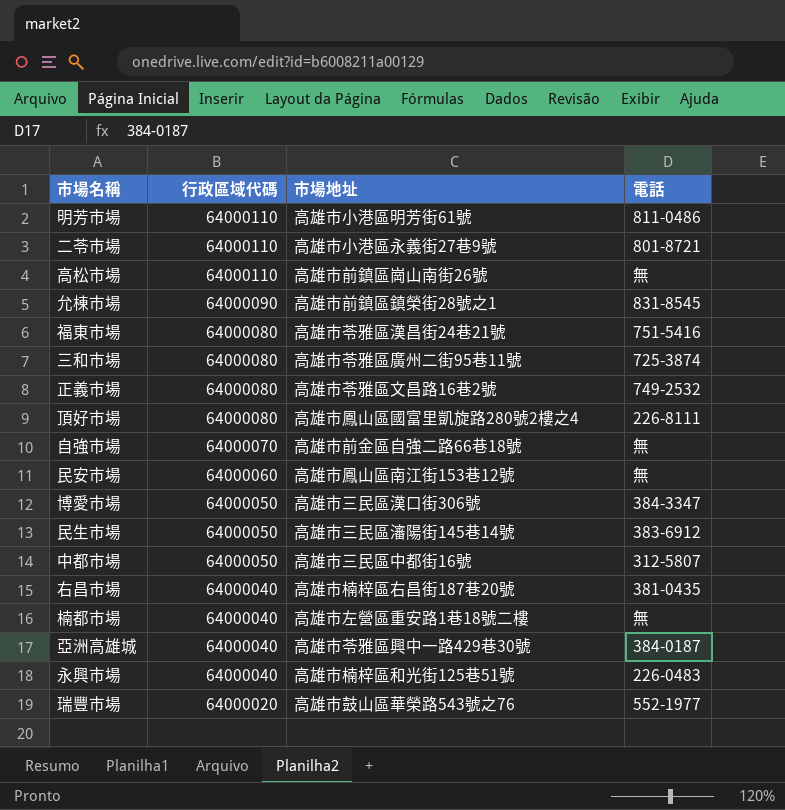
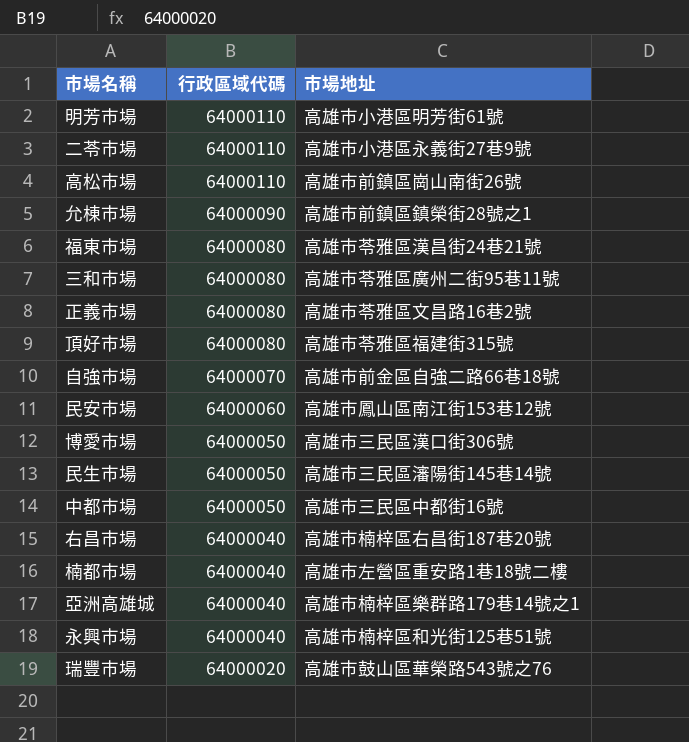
column 電話 | position: 4 -> none
頂好市場 | 市場地址: 高雄市鳳山區國富里凱旋路280號2樓之4 -> 高雄市苓雅區福建街315號
亞洲高雄城 | 市場地址: 高雄市苓雅區興中一路429巷30號 -> 高雄市楠梓區樂群路179巷14號之1

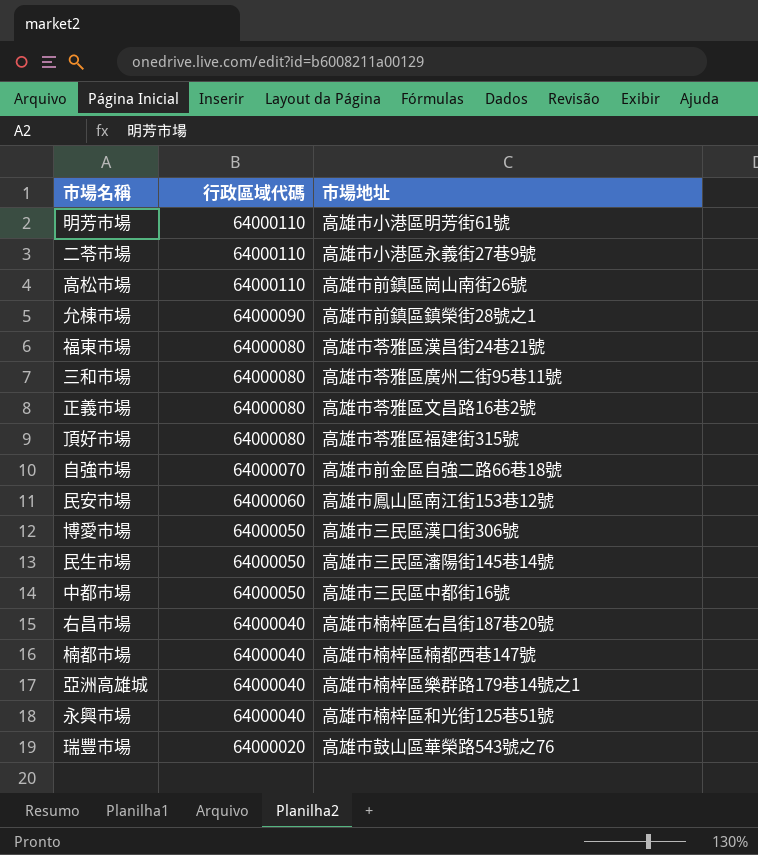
楠都市場 | 市場地址: 高雄市左營區重安路1巷18號二樓 -> 高雄市楠梓區楠都西巷147號

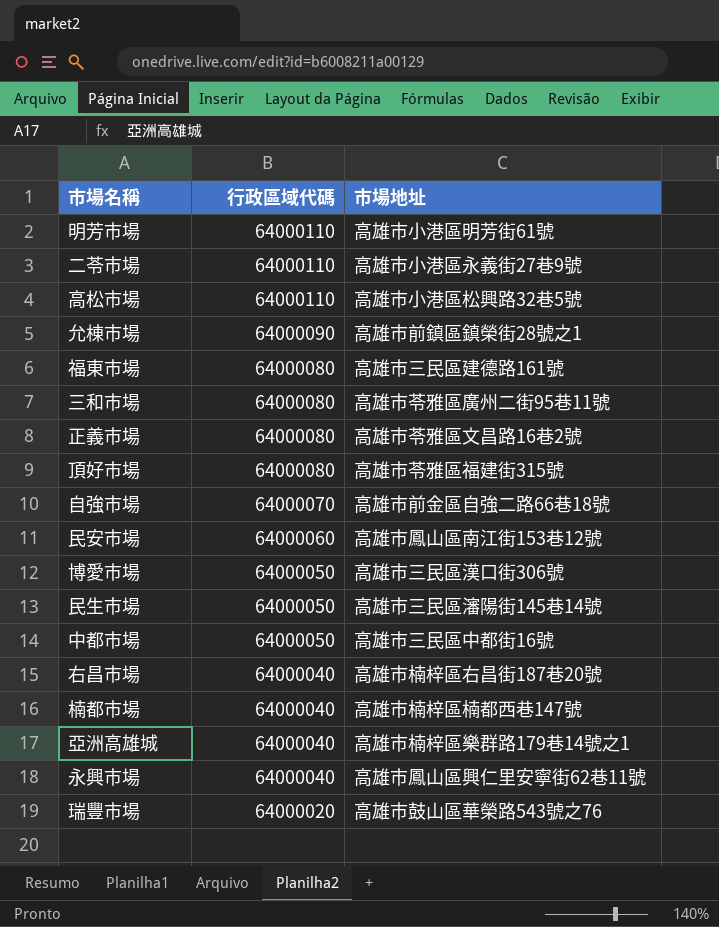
高松市場 | 市場地址: 高雄市前鎮區崗山南街26號 -> 高雄市小港區松興路32巷5號
福東市場 | 市場地址: 高雄市苓雅區漢昌街24巷21號 -> 高雄市三民區建德路161號
永興市場 | 市場地址: 高雄市楠梓區和光街125巷51號 -> 高雄市鳳山區興仁里安寧街62巷11號

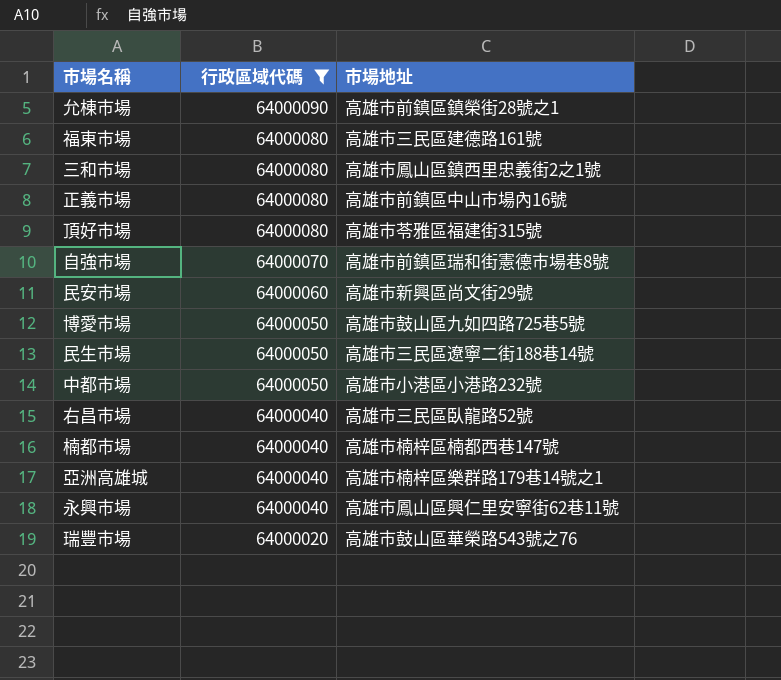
filter: none -> 行政區域代碼 != 64000110
三和市場 | 市場地址: 高雄市苓雅區廣州二街95巷11號 -> 高雄市鳳山區鎮西里忠義街2之1號
正義市場 | 市場地址: 高雄市苓雅區文昌路16巷2號 -> 高雄市前鎮區中山市場內16號
自強市場 | 市場地址: 高雄市前金區自強二路66巷18號 -> 高雄市前鎮區瑞和街憲德市場巷8號
民安市場 | 市場地址: 高雄市鳳山區南江街153巷12號 -> 高雄市新興區尚文街29號
博愛市場 | 市場地址: 高雄市三民區漢口街306號 -> 高雄市鼓山區九如四路725巷5號
民生市場 | 市場地址: 高雄市三民區瀋陽街145巷14號 -> 高雄市三民區遼寧二街188巷14號
中都市場 | 市場地址: 高雄市三民區中都街16號 -> 高雄市小港區小港路232號
右昌市場 | 市場地址: 高雄市楠梓區右昌街187巷20號 -> 高雄市三民區臥龍路52號

